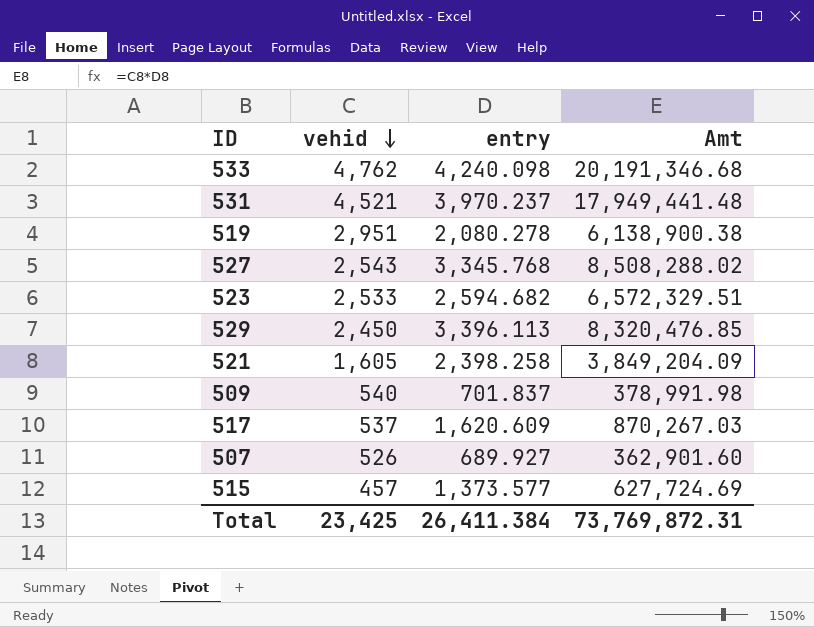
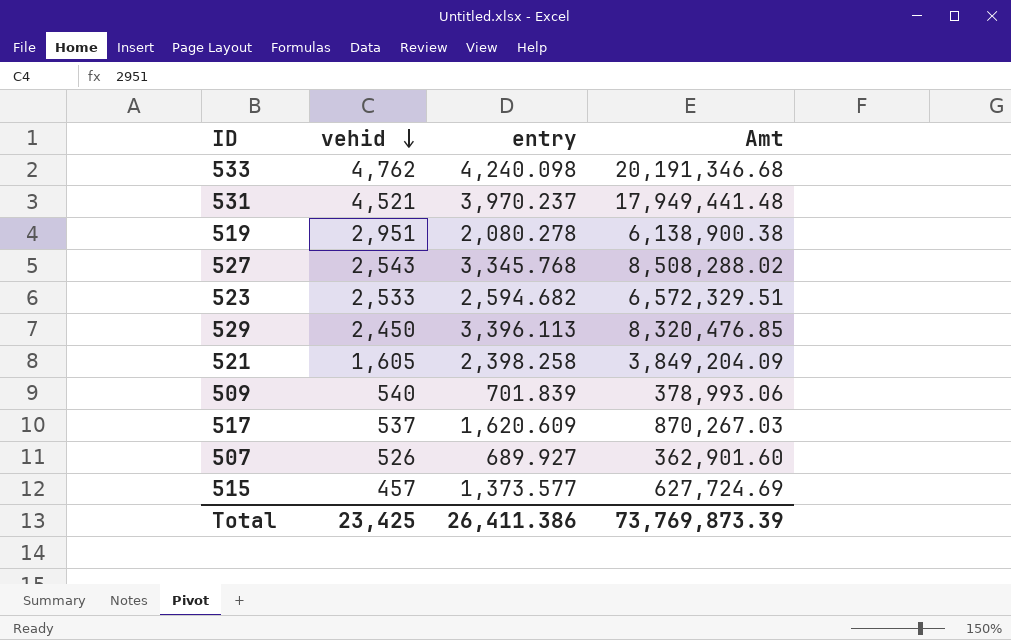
509 | entry: 701.837 -> 701.839
509 | Amt: 378,991.98 -> 378,993.06
Total | entry: 26,411.384 -> 26,411.386
Total | Amt: 73,769,872.31 -> 73,769,873.39

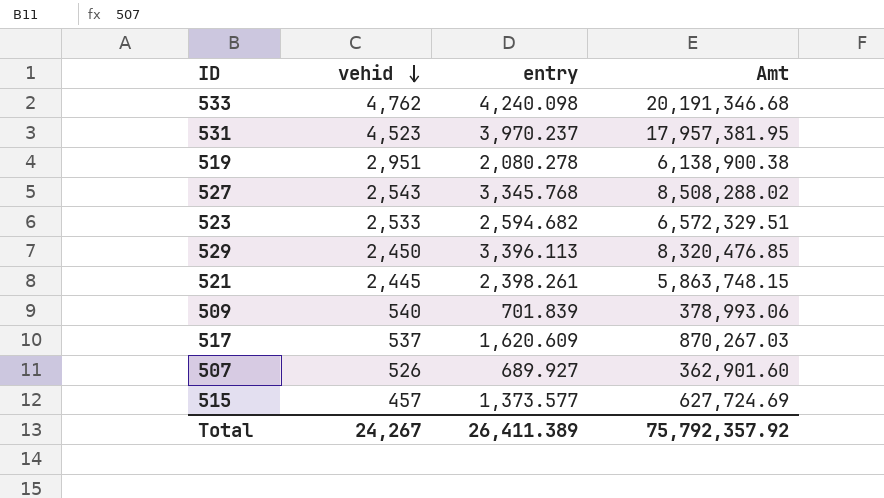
531 | vehid: 4,521 -> 4,523
531 | Amt: 17,949,441.48 -> 17,957,381.95
521 | vehid: 1,605 -> 2,445
521 | entry: 2,398.258 -> 2,398.261
521 | Amt: 3,849,204.09 -> 5,863,748.15
Total | vehid: 23,425 -> 24,267
Total | entry: 26,411.386 -> 26,411.389
Total | Amt: 73,769,873.39 -> 75,792,357.92

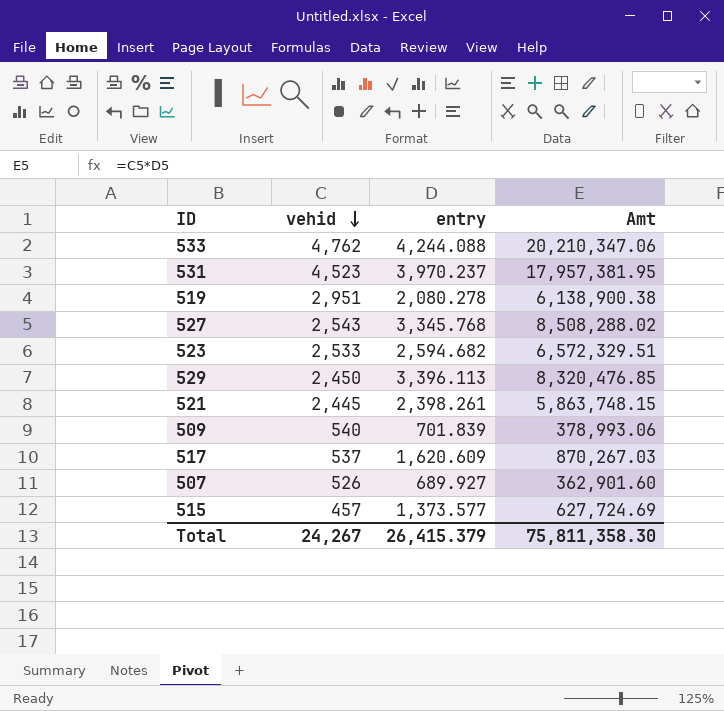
533 | entry: 4,240.098 -> 4,244.088
533 | Amt: 20,191,346.68 -> 20,210,347.06
Total | entry: 26,411.389 -> 26,415.379
Total | Amt: 75,792,357.92 -> 75,811,358.30

